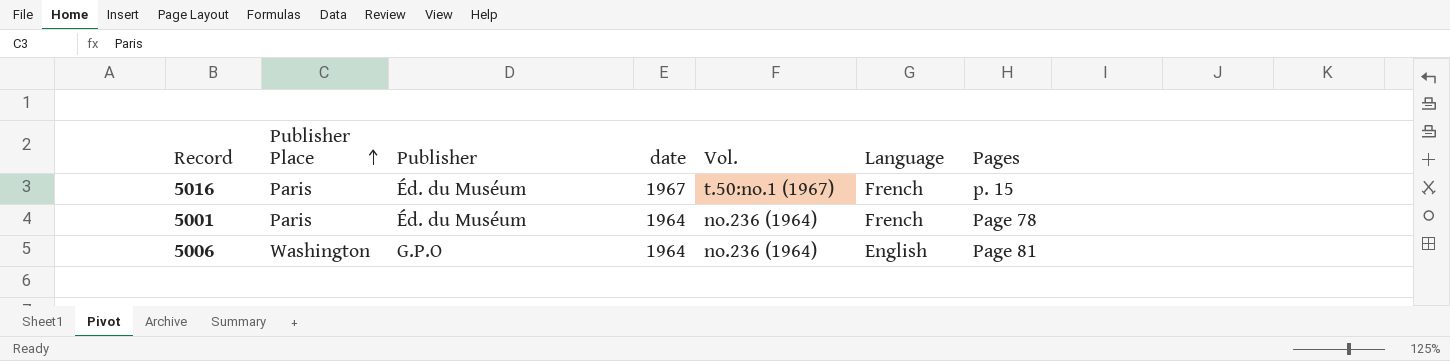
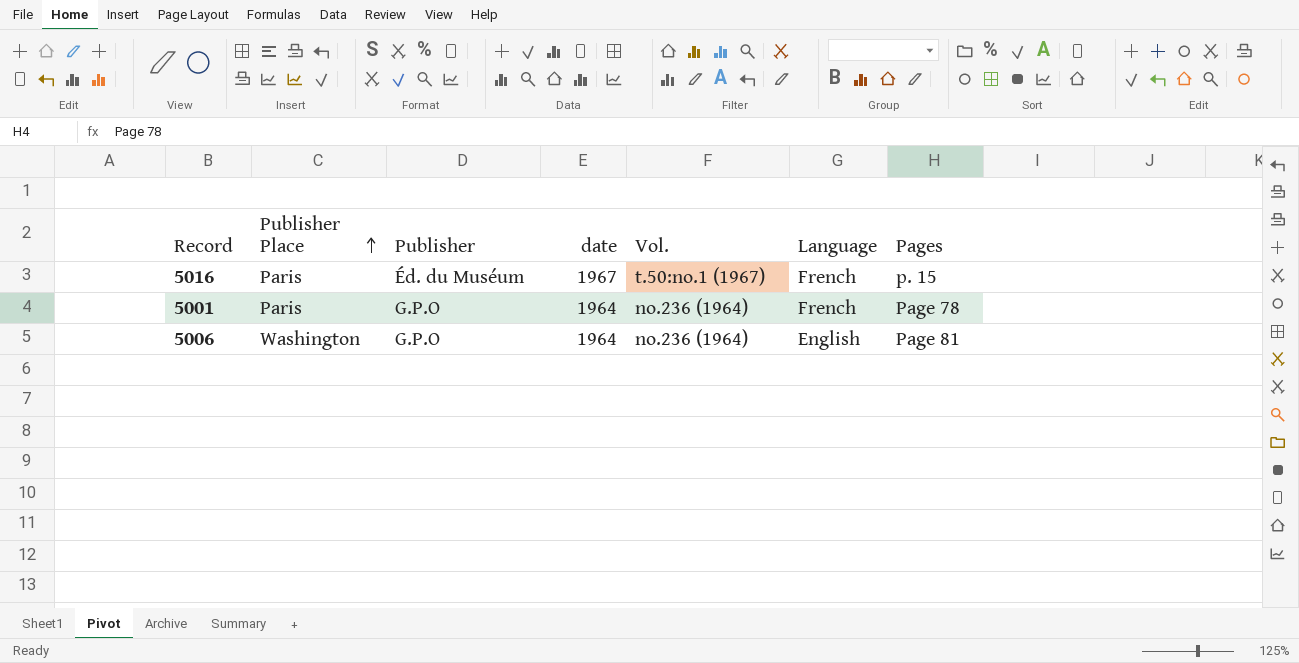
5001 | Publisher: Éd. du Muséum -> G.P.O

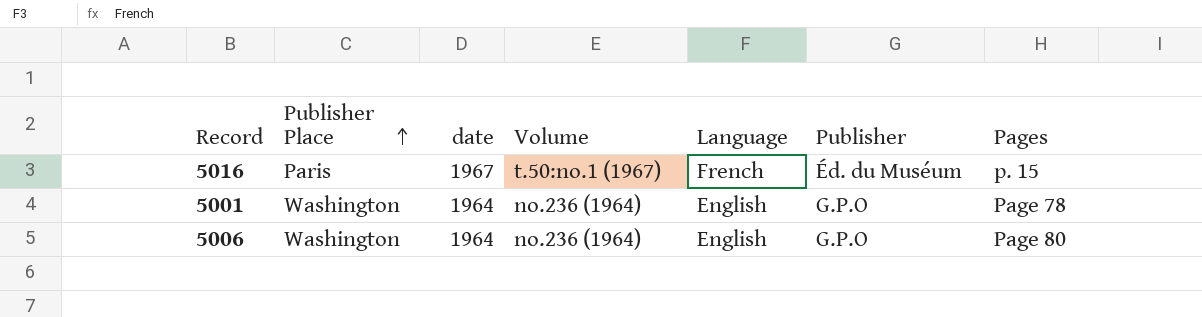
column name: Vol. -> Volume
column Publisher | position: 3 -> 6
5001 | Publisher Place: Paris -> Washington
5001 | Language: French -> English
5006 | Pages: Page 81 -> Page 80

